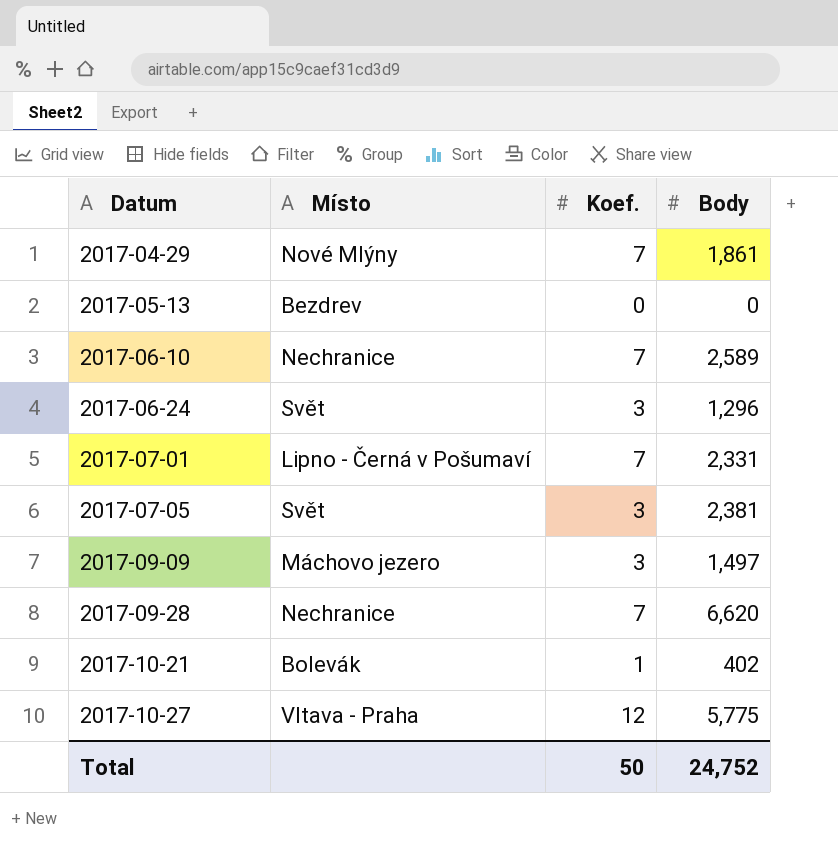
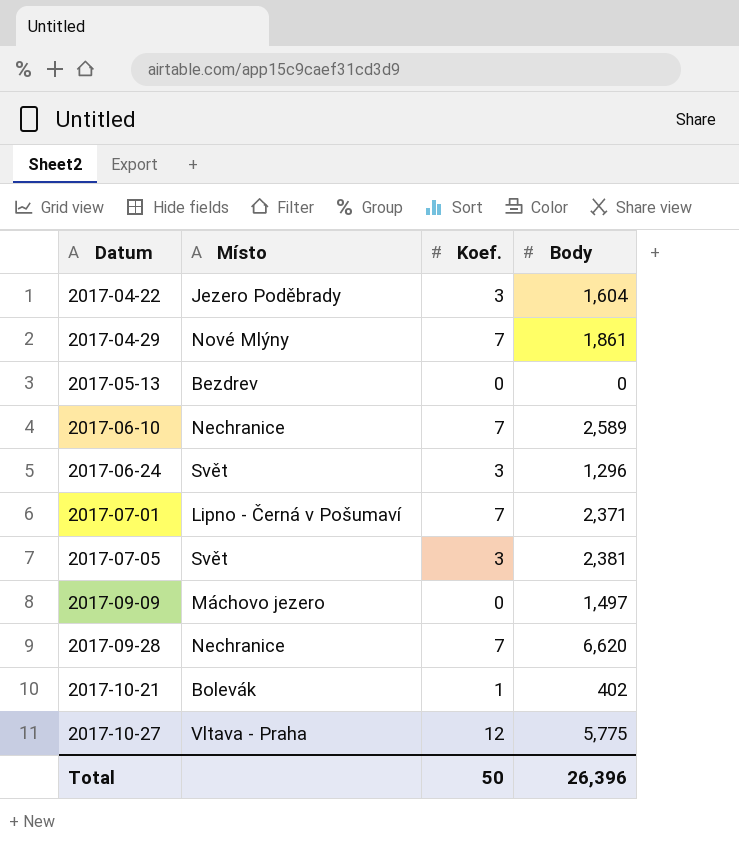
row 2017-04-22: none -> Jezero Poděbrady | 3 | 1,604
2017-07-01 | Body: 2,331 -> 2,371
2017-09-09 | Koef.: 3 -> 0
Total | Body: 24,752 -> 26,396

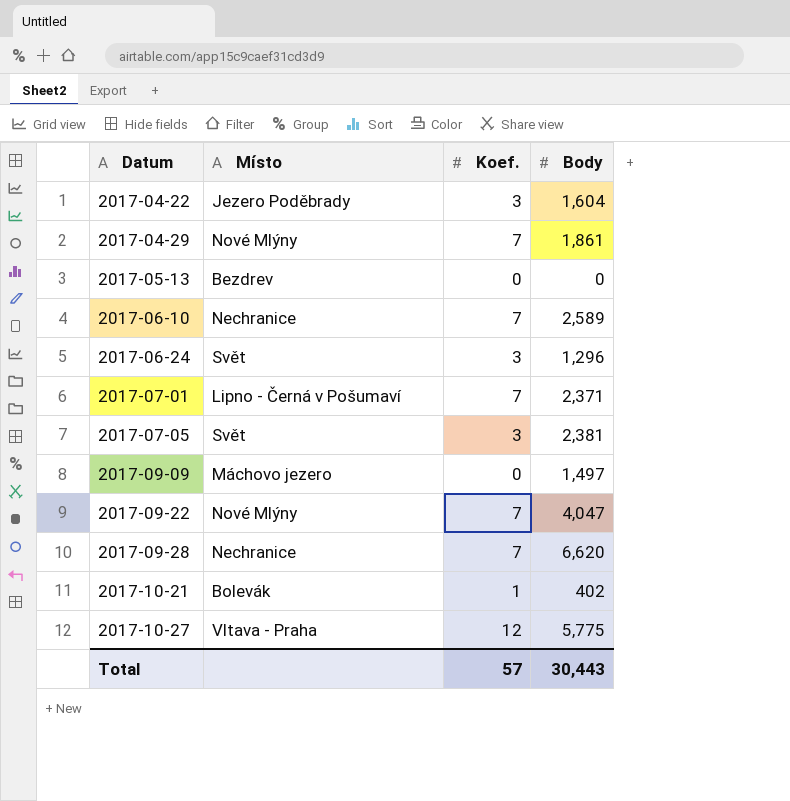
row 2017-09-22: none -> Nové Mlýny | 7 | 4,047
Total | Koef.: 50 -> 57
Total | Body: 26,396 -> 30,443

